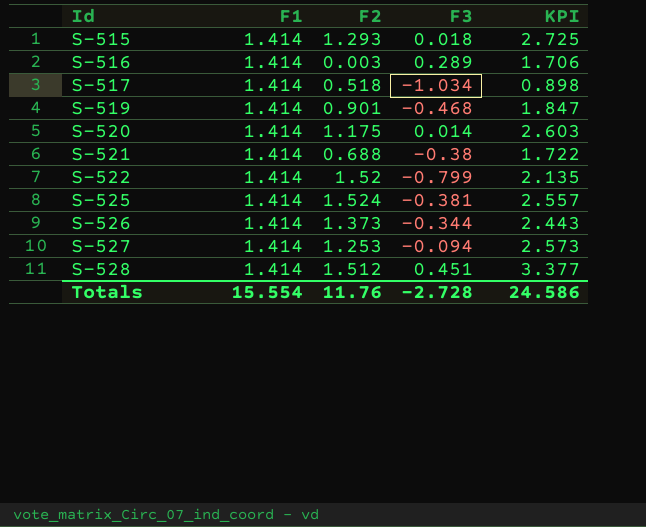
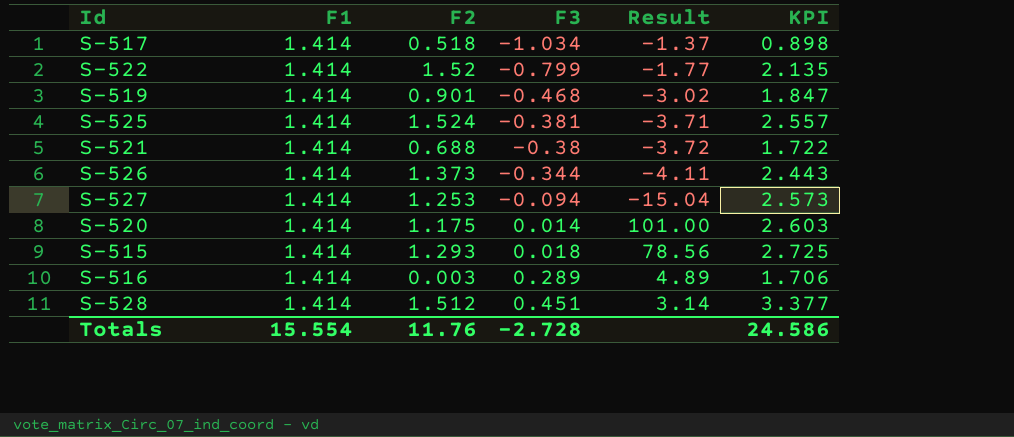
row order: Id ascending -> F3 ascending
column Result | formula: none -> [F1] / [F3]

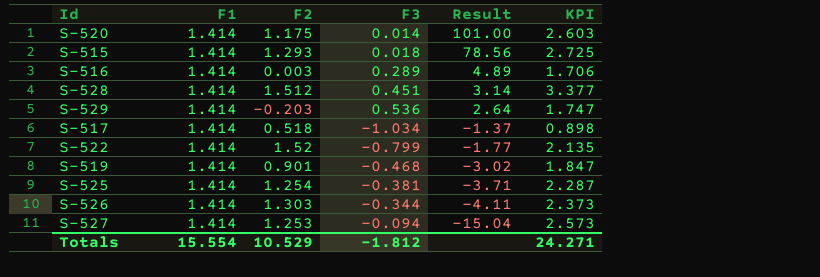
row order: F3 ascending -> Result descending
row S-521: 1.414 | 0.688 | -0.38 | -3.72 | 1.722 -> none
row S-529: none -> 1.414 | -0.203 | 0.536 | 2.64 | 1.747
S-525 | F2: 1.524 -> 1.254
S-525 | KPI: 2.557 -> 2.287
S-526 | F2: 1.373 -> 1.303
S-526 | KPI: 2.443 -> 2.373
Totals | F2: 11.76 -> 10.529
Totals | F3: -2.728 -> -1.812
Totals | KPI: 24.586 -> 24.271

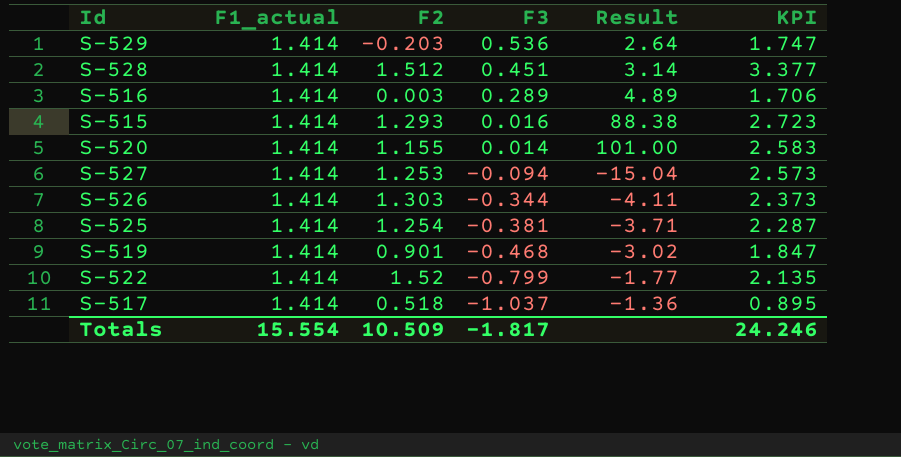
row order: Result descending -> F3 descending
column name: F1 -> F1_actual
S-515 | F3: 0.018 -> 0.016
S-515 | Result: 78.56 -> 88.38
S-515 | KPI: 2.725 -> 2.723
S-520 | F2: 1.175 -> 1.155
S-520 | KPI: 2.603 -> 2.583
S-517 | F3: -1.034 -> -1.037
S-517 | Result: -1.37 -> -1.36
S-517 | KPI: 0.898 -> 0.895
Totals | F2: 10.529 -> 10.509
Totals | F3: -1.812 -> -1.817
Totals | KPI: 24.271 -> 24.246

